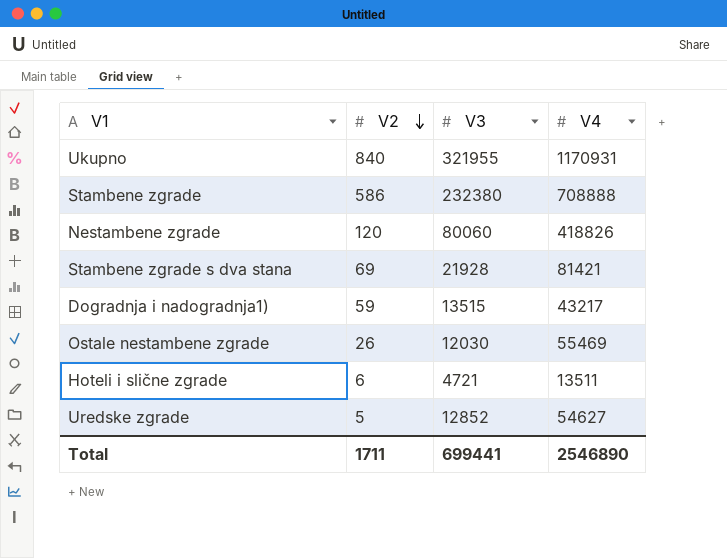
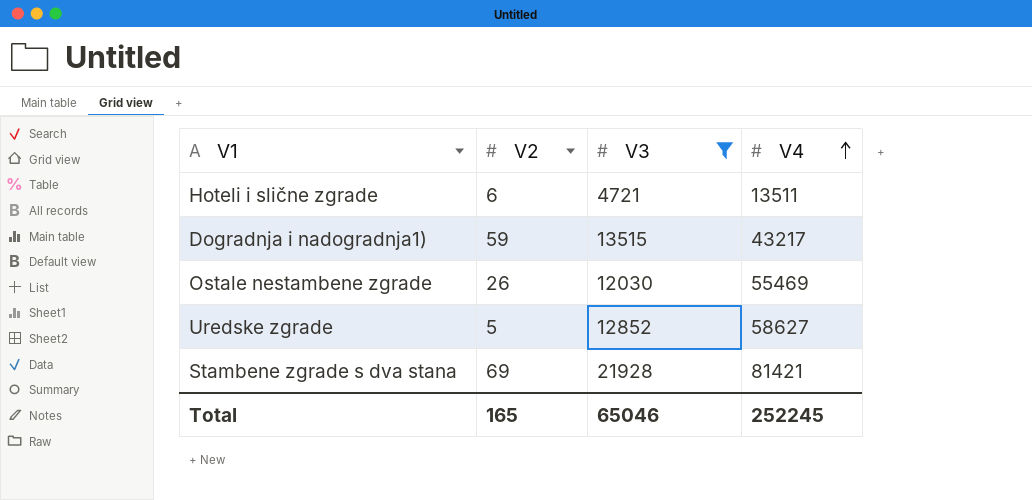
filter: none -> V3 <= 21928
row order: V2 descending -> V4 ascending
Uredske zgrade | V4: 54627 -> 58627
Total | V2: 1711 -> 165
Total | V3: 699441 -> 65046
Total | V4: 2546890 -> 252245

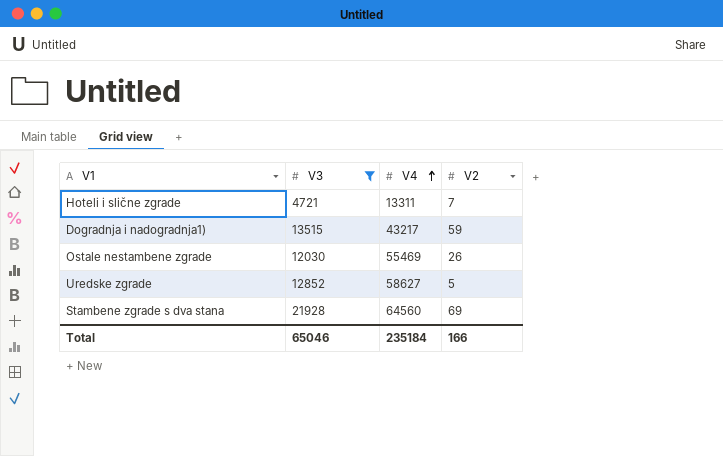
column V2 | position: 2 -> 4
Hoteli i slične zgrade | V4: 13511 -> 13311
Hoteli i slične zgrade | V2: 6 -> 7
Stambene zgrade s dva stana | V4: 81421 -> 64560
Total | V4: 252245 -> 235184
Total | V2: 165 -> 166

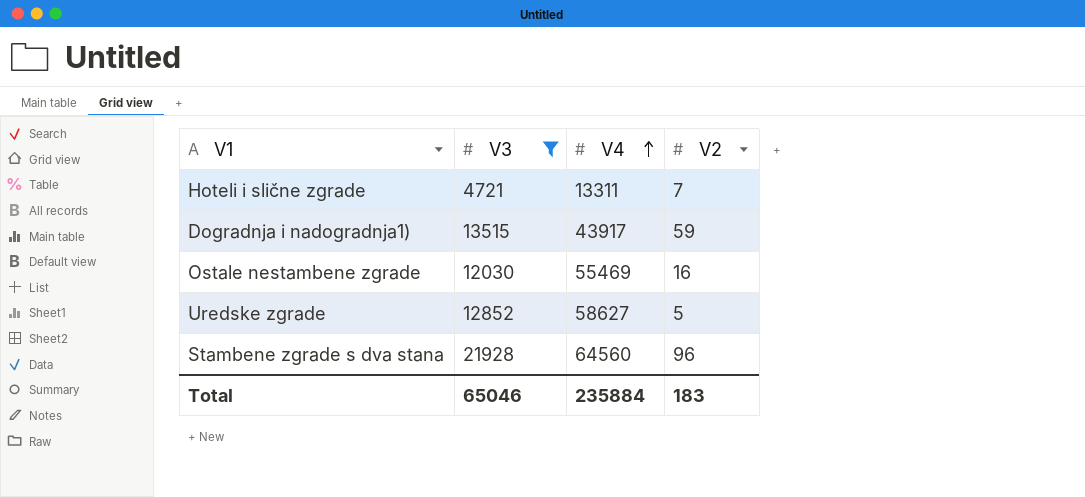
Dogradnja i nadogradnja1) | V4: 43217 -> 43917
Ostale nestambene zgrade | V2: 26 -> 16
Stambene zgrade s dva stana | V2: 69 -> 96
Total | V4: 235184 -> 235884
Total | V2: 166 -> 183

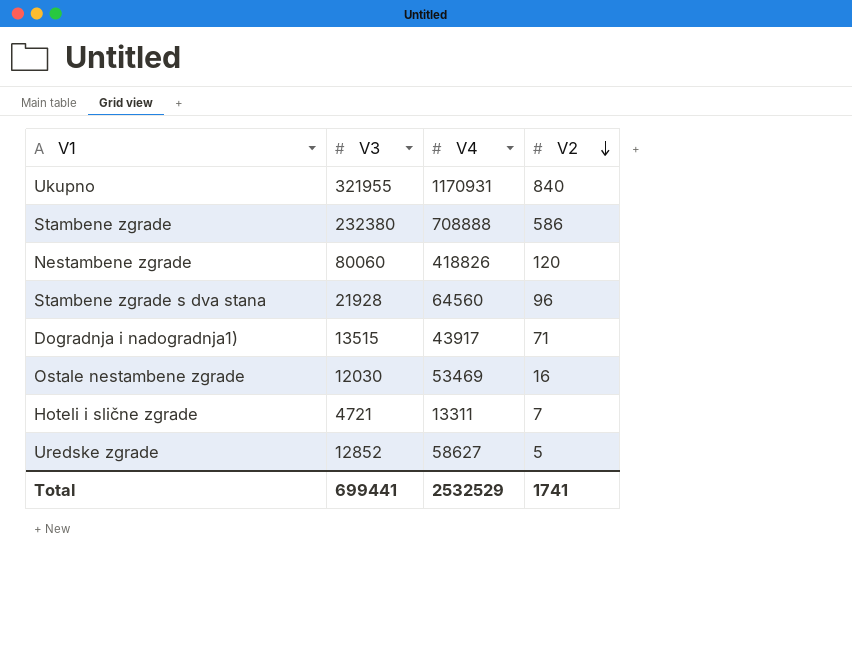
filter: V3 <= 21928 -> none
row order: V4 ascending -> V2 descending
Dogradnja i nadogradnja1) | V2: 59 -> 71
Ostale nestambene zgrade | V4: 55469 -> 53469
Total | V3: 65046 -> 699441
Total | V4: 235884 -> 2532529
Total | V2: 183 -> 1741

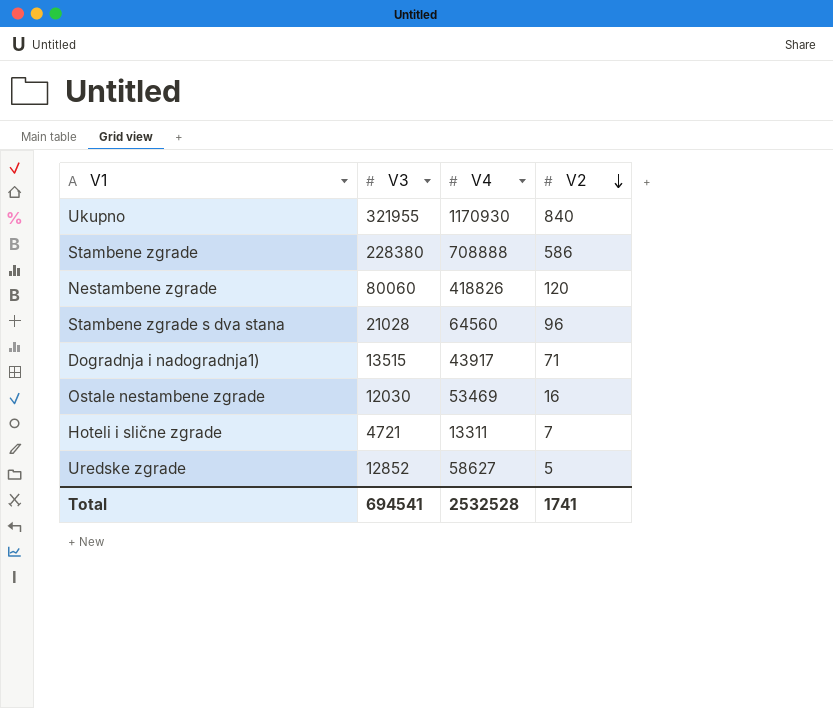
Ukupno | V4: 1170931 -> 1170930
Stambene zgrade | V3: 232380 -> 228380
Stambene zgrade s dva stana | V3: 21928 -> 21028
Total | V3: 699441 -> 694541
Total | V4: 2532529 -> 2532528

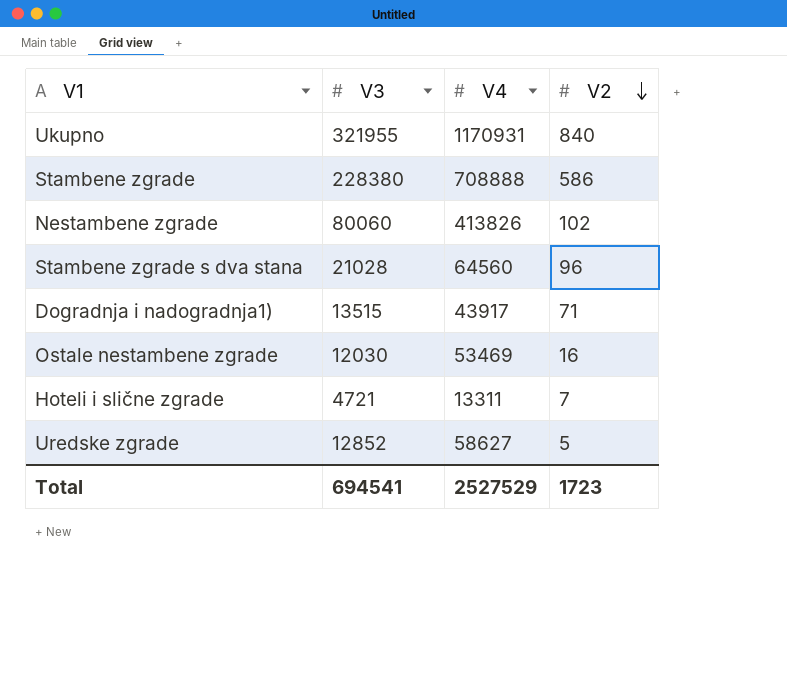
Ukupno | V4: 1170930 -> 1170931
Nestambene zgrade | V4: 418826 -> 413826
Nestambene zgrade | V2: 120 -> 102
Total | V4: 2532528 -> 2527529
Total | V2: 1741 -> 1723

